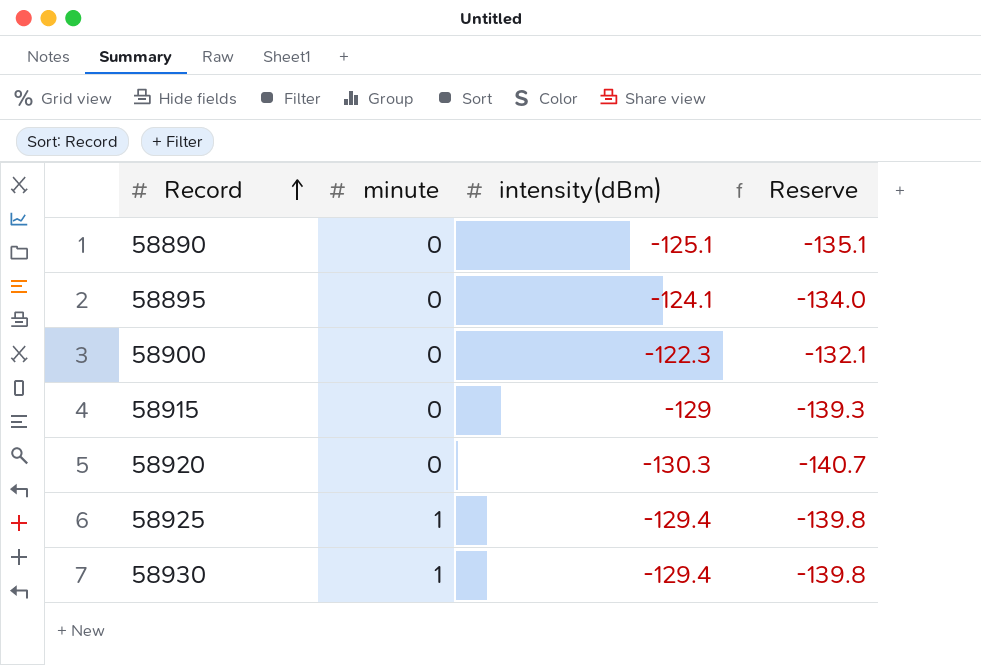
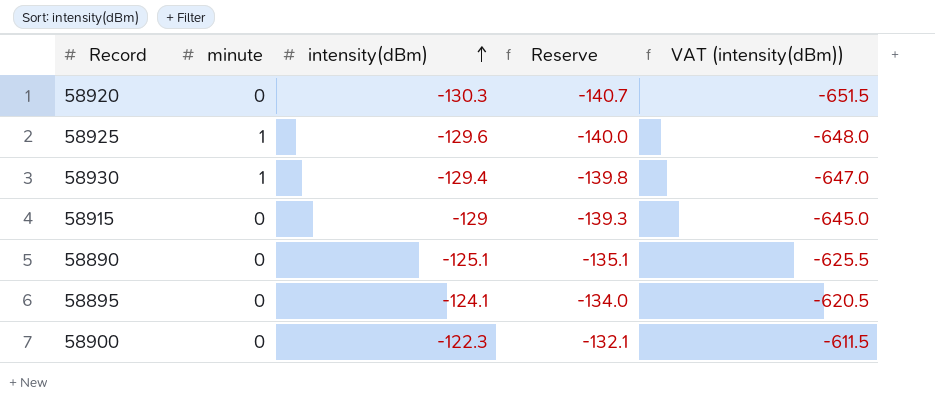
row order: Record ascending -> intensity(dBm) ascending
column VAT (intensity(dBm)) | formula: none -> [intensity(dBm)] * 5
58925 | intensity(dBm): -129.4 -> -129.6
58925 | Reserve: -139.8 -> -140.0

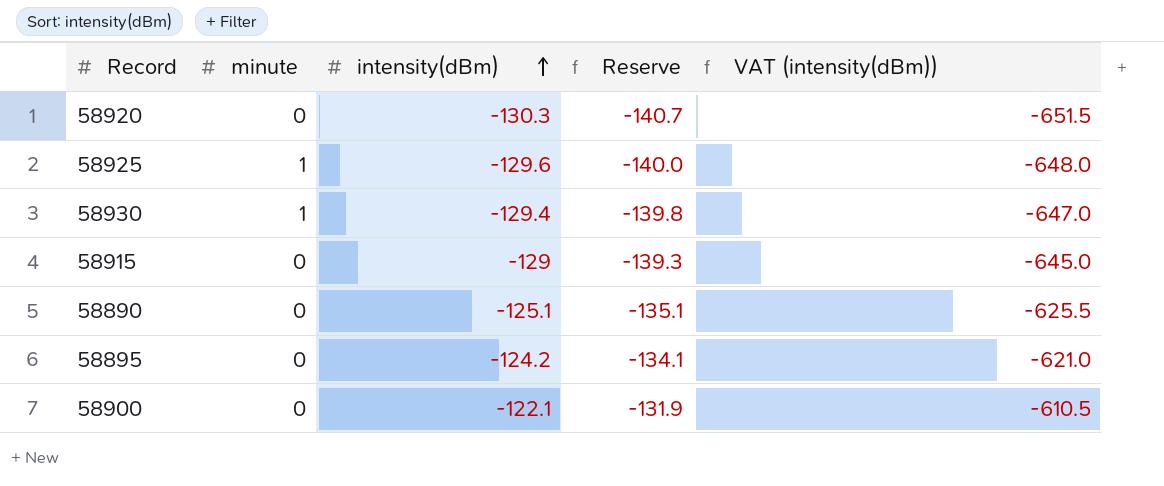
58895 | intensity(dBm): -124.1 -> -124.2
58895 | Reserve: -134.0 -> -134.1
58895 | VAT (intensity(dBm)): -620.5 -> -621.0
58900 | intensity(dBm): -122.3 -> -122.1
58900 | Reserve: -132.1 -> -131.9
58900 | VAT (intensity(dBm)): -611.5 -> -610.5

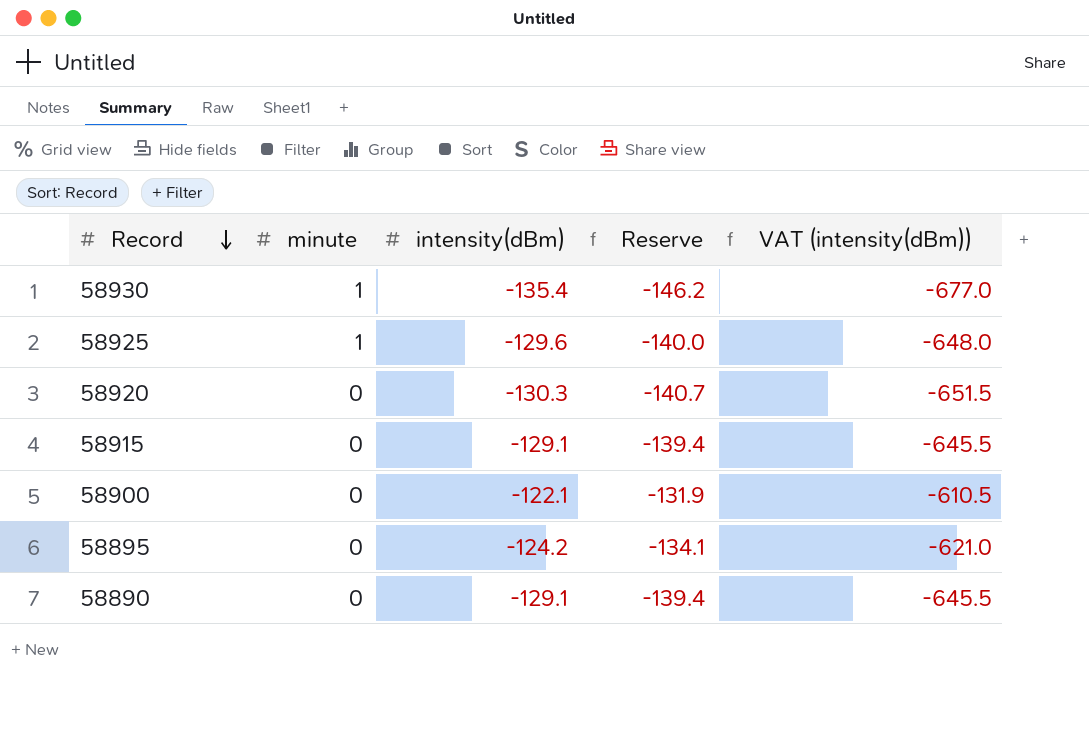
row order: intensity(dBm) ascending -> Record descending
58930 | intensity(dBm): -129.4 -> -135.4
58930 | Reserve: -139.8 -> -146.2
58930 | VAT (intensity(dBm)): -647.0 -> -677.0
58915 | intensity(dBm): -129 -> -129.1
58915 | Reserve: -139.3 -> -139.4
58915 | VAT (intensity(dBm)): -645.0 -> -645.5
58890 | intensity(dBm): -125.1 -> -129.1
58890 | Reserve: -135.1 -> -139.4
58890 | VAT (intensity(dBm)): -625.5 -> -645.5

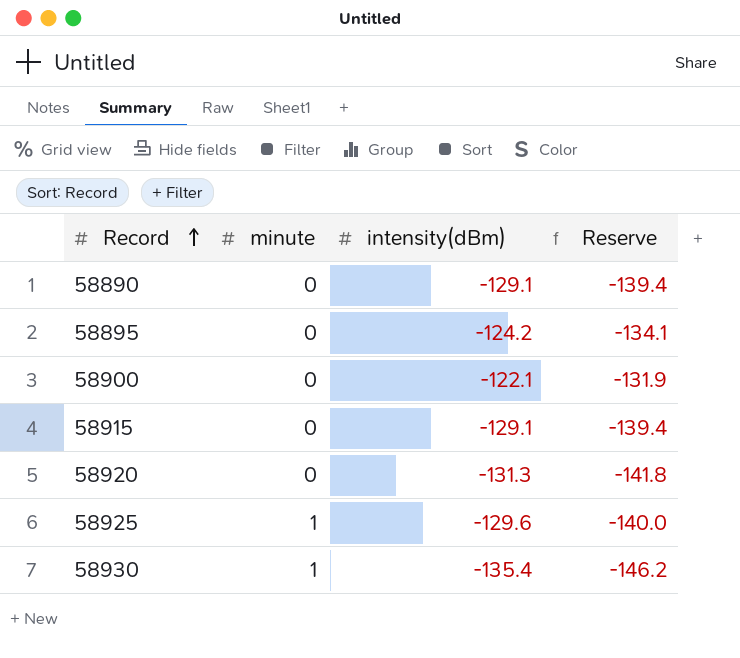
row order: Record descending -> Record ascending
column VAT (intensity(dBm)) | formula: [intensity(dBm)] * 5 -> none
58920 | intensity(dBm): -130.3 -> -131.3
58920 | Reserve: -140.7 -> -141.8

